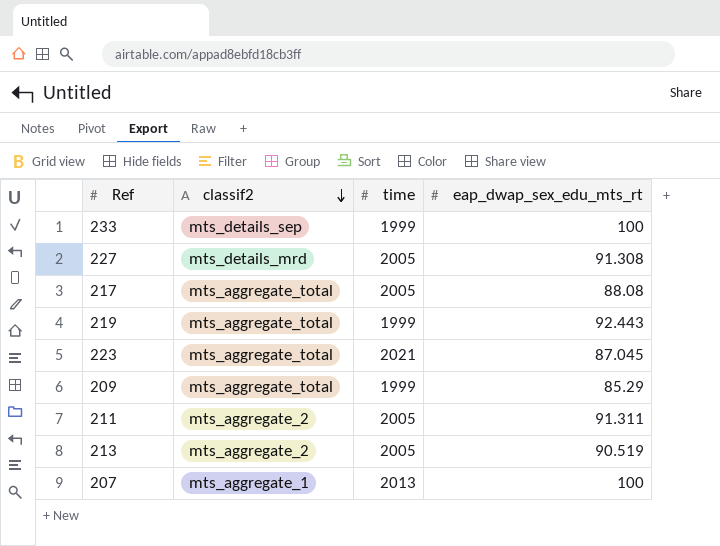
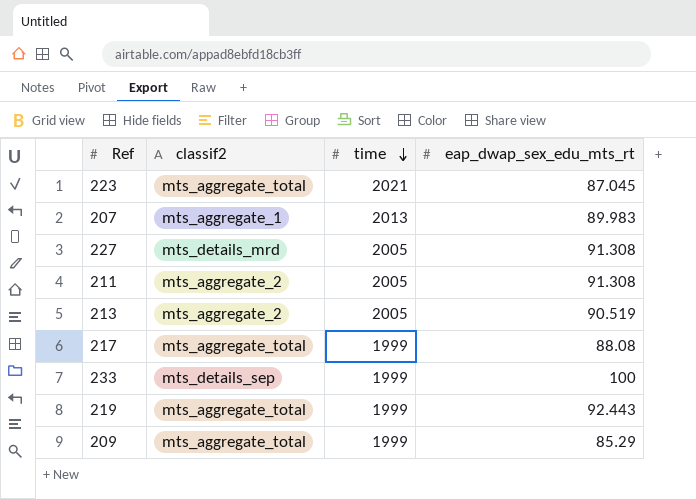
row order: classif2 descending -> time descending
207 | eap_dwap_sex_edu_mts_rt: 100 -> 89.983
211 | eap_dwap_sex_edu_mts_rt: 91.311 -> 91.308
217 | time: 2005 -> 1999

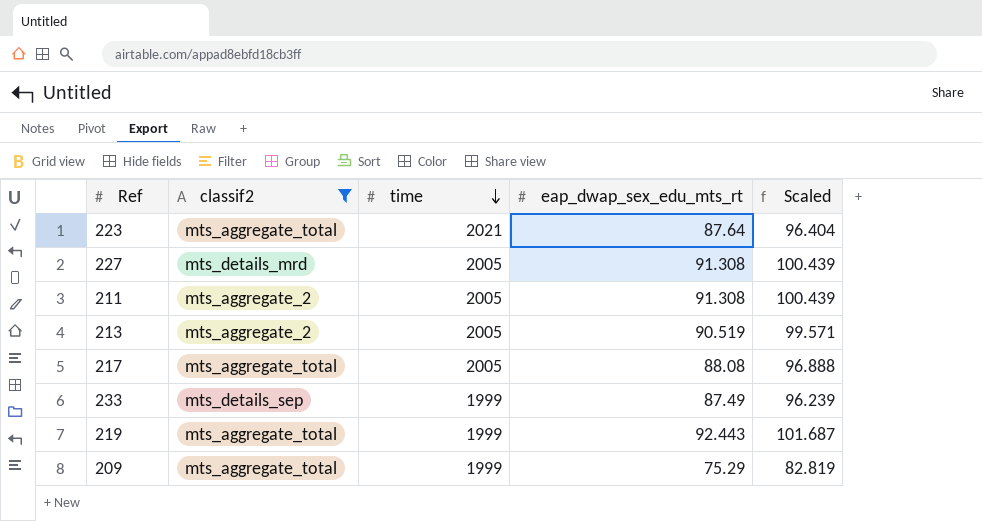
filter: none -> classif2 != mts_aggregate_1
column Scaled | formula: none -> [eap_dwap_sex_edu_mts_rt] * 1.1
223 | eap_dwap_sex_edu_mts_rt: 87.045 -> 87.64
217 | time: 1999 -> 2005
233 | eap_dwap_sex_edu_mts_rt: 100 -> 87.49
209 | eap_dwap_sex_edu_mts_rt: 85.29 -> 75.29

